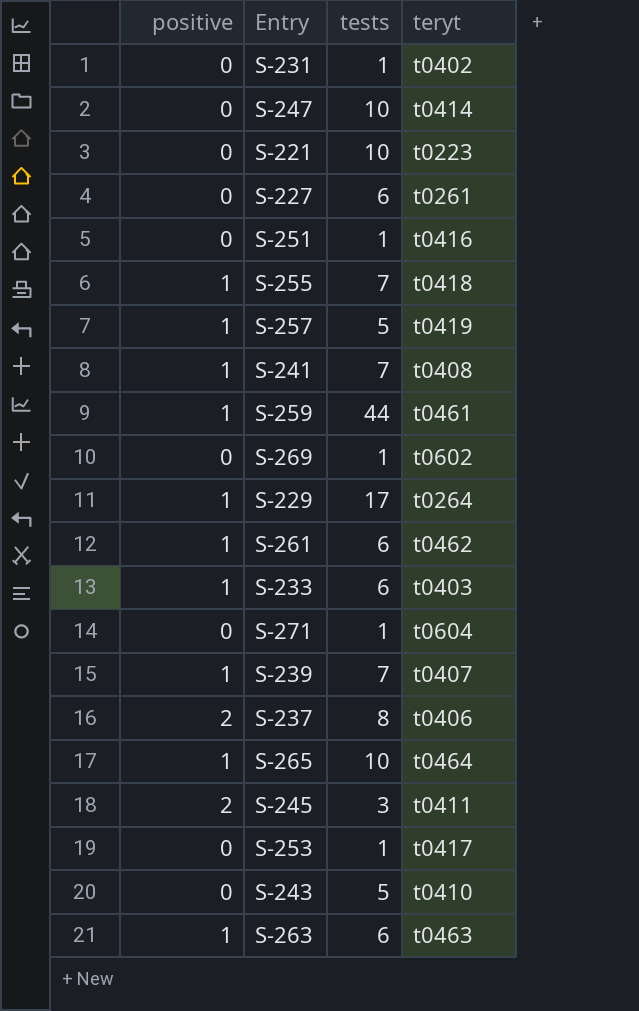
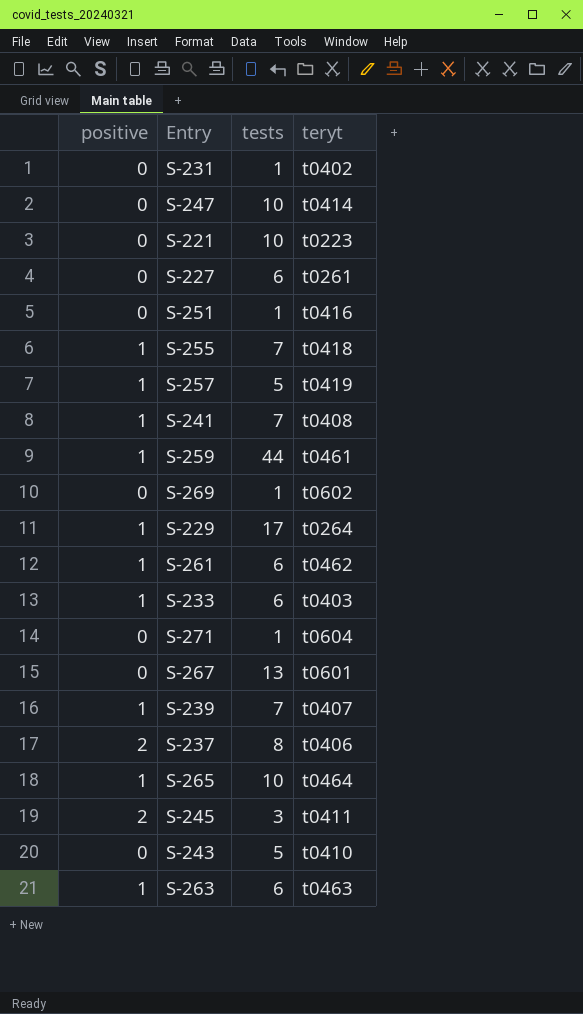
row S-253: 0 | 1 | t0417 -> none
row S-267: none -> 0 | 13 | t0601

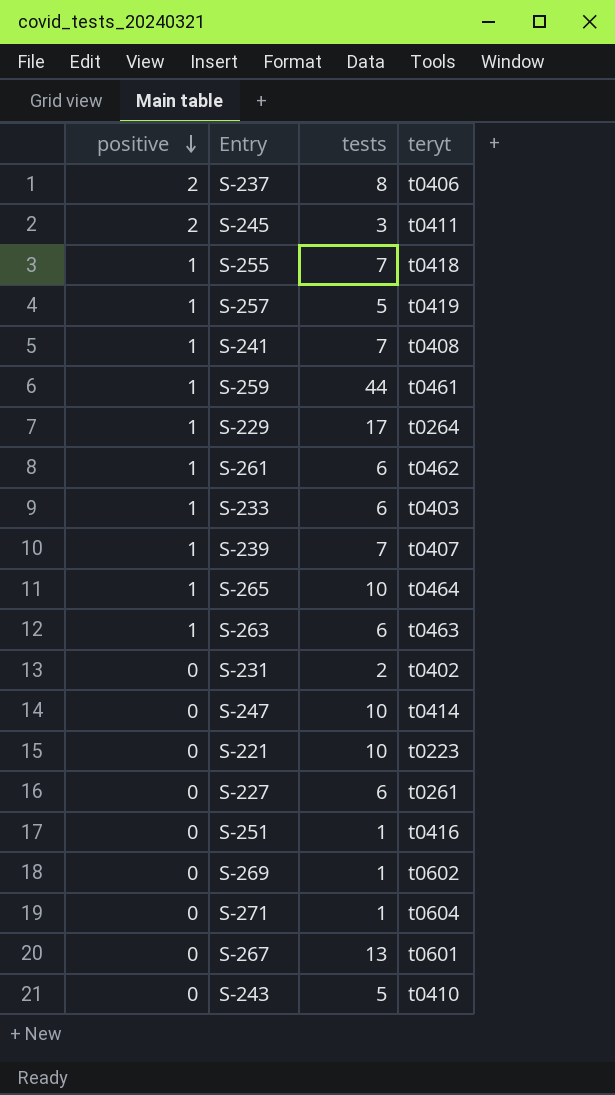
row order: none -> positive descending
S-231 | tests: 1 -> 2

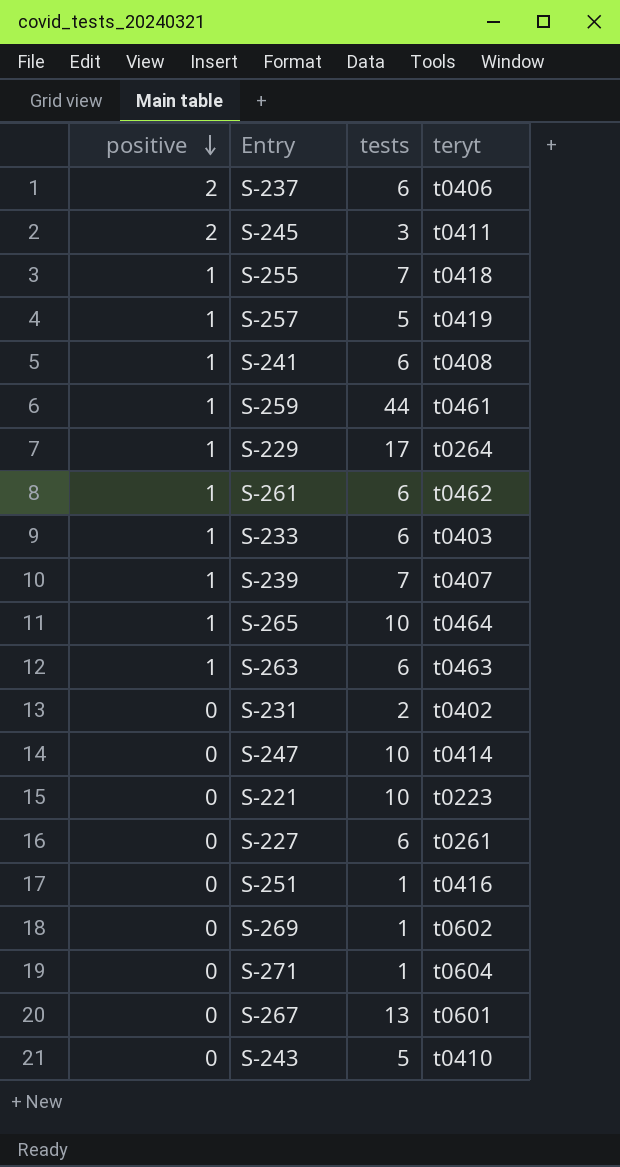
S-237 | tests: 8 -> 6
S-241 | tests: 7 -> 6

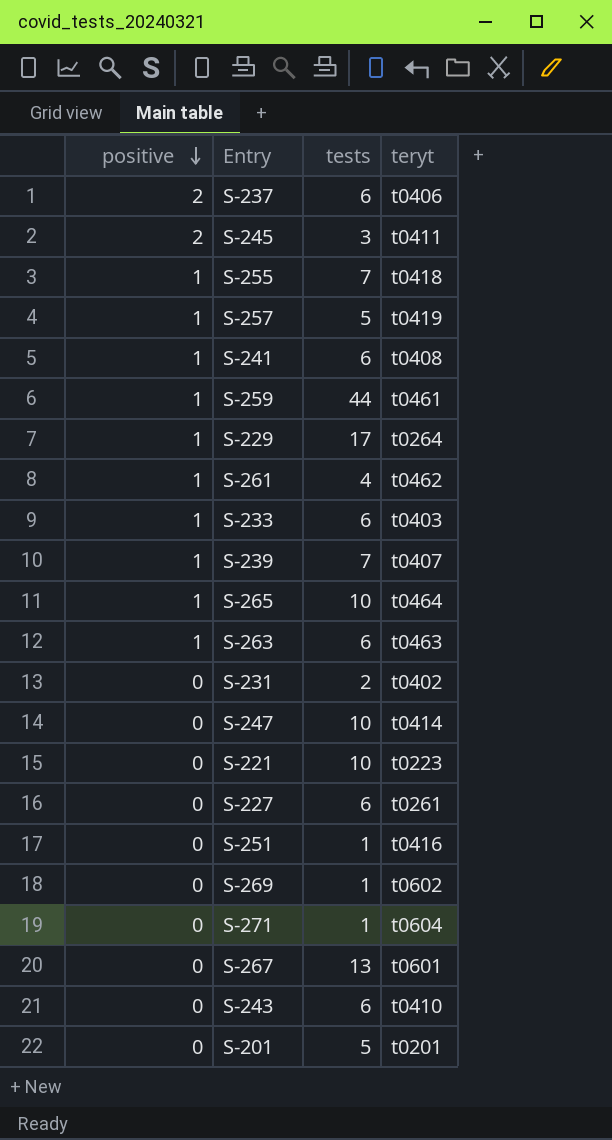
S-261 | tests: 6 -> 4
S-243 | tests: 5 -> 6
row S-201: none -> 0 | 5 | t0201

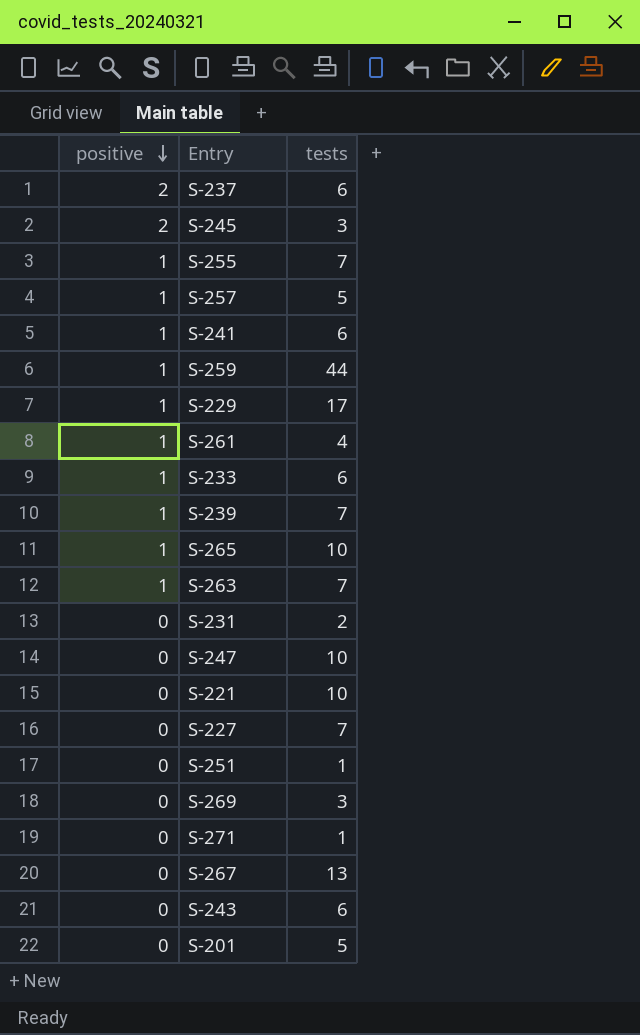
column teryt | position: 4 -> none
S-263 | tests: 6 -> 7
S-227 | tests: 6 -> 7
S-269 | tests: 1 -> 3

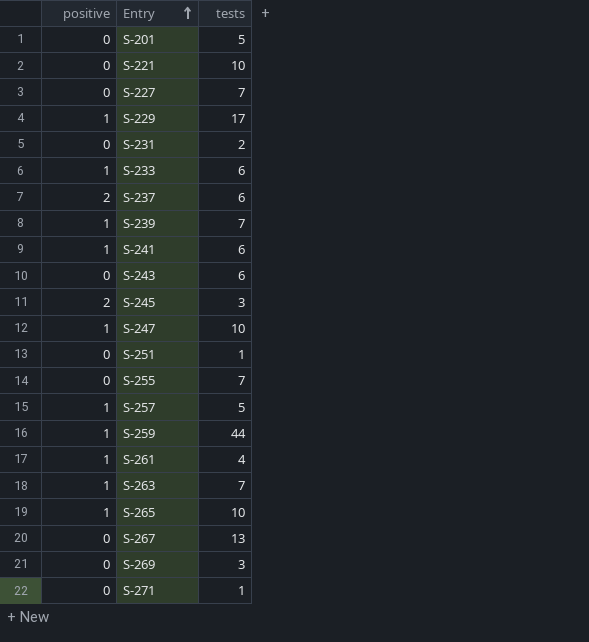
row order: positive descending -> Entry ascending
S-247 | positive: 0 -> 1
S-255 | positive: 1 -> 0

